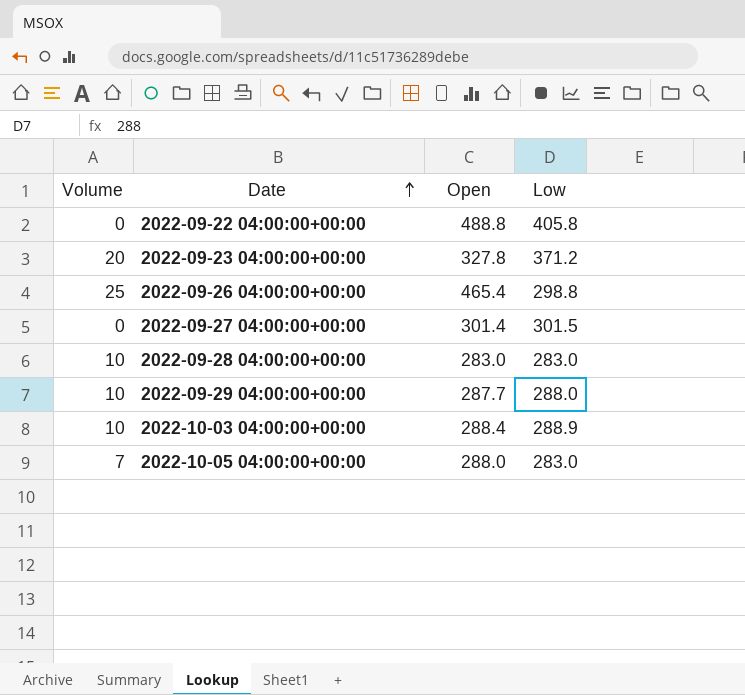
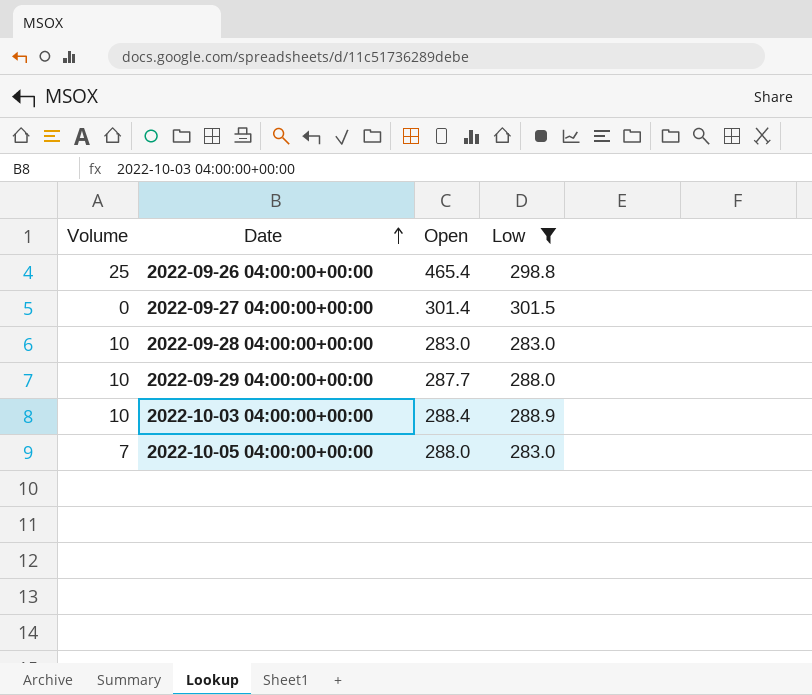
filter: none -> Low <= 301.5

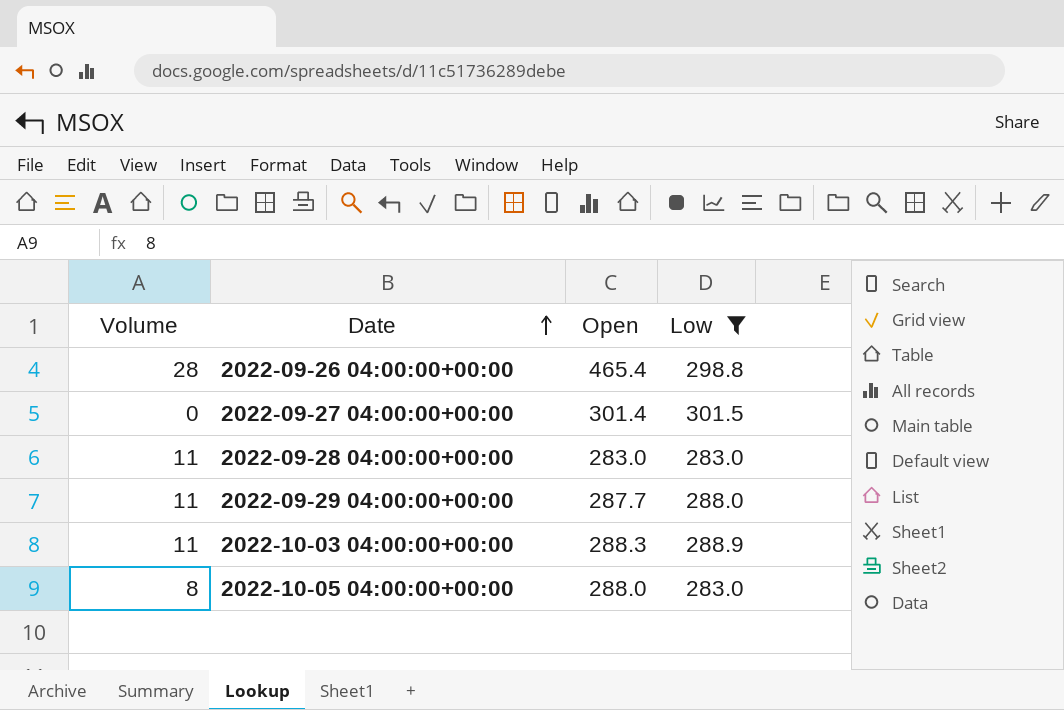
2022-09-26 04:00:00+00:00 | Volume: 25 -> 28
2022-09-28 04:00:00+00:00 | Volume: 10 -> 11
2022-09-29 04:00:00+00:00 | Volume: 10 -> 11
2022-10-03 04:00:00+00:00 | Volume: 10 -> 11
2022-10-03 04:00:00+00:00 | Open: 288.4 -> 288.3
2022-10-05 04:00:00+00:00 | Volume: 7 -> 8

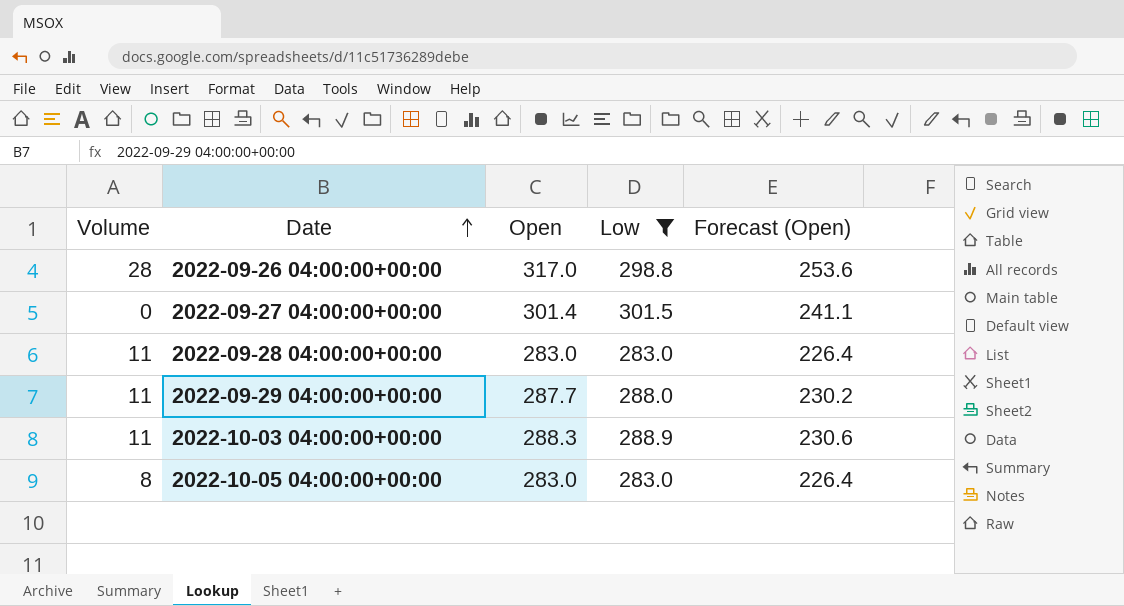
column Forecast (Open) | formula: none -> [Open] * 0.8
2022-09-26 04:00:00+00:00 | Open: 465.4 -> 317.0
2022-10-05 04:00:00+00:00 | Open: 288.0 -> 283.0

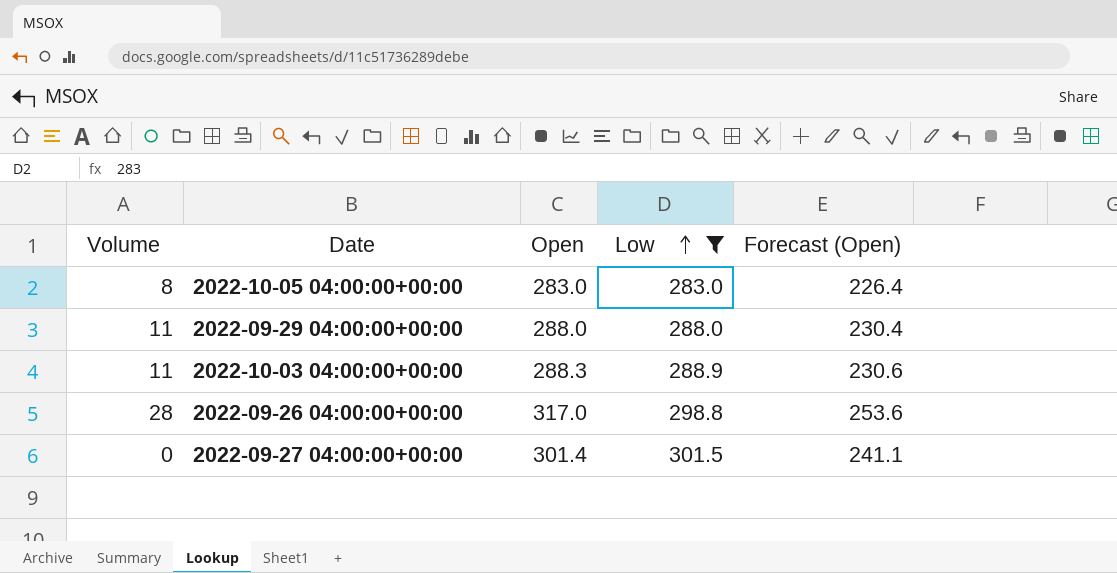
row order: Date ascending -> Low ascending
row 2022-09-28 04:00:00+00:00: 11 | 283.0 | 283.0 | 226.4 -> none
2022-09-29 04:00:00+00:00 | Open: 287.7 -> 288.0
2022-09-29 04:00:00+00:00 | Forecast (Open): 230.2 -> 230.4

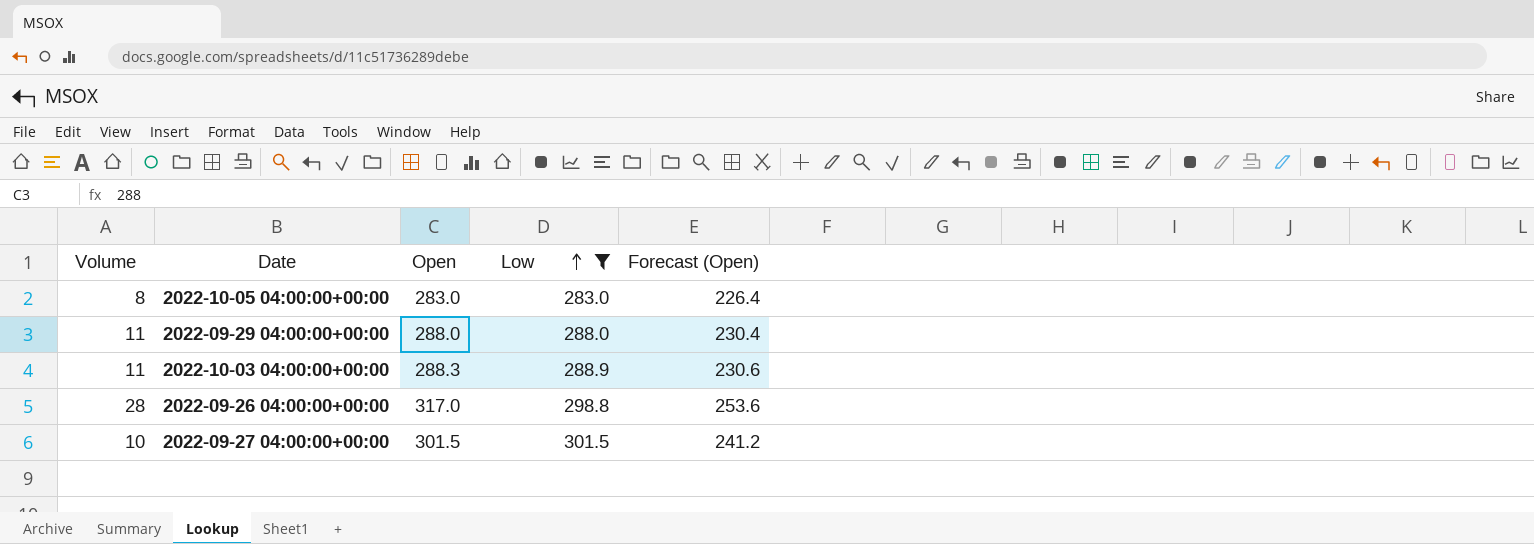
2022-09-27 04:00:00+00:00 | Volume: 0 -> 10
2022-09-27 04:00:00+00:00 | Open: 301.4 -> 301.5
2022-09-27 04:00:00+00:00 | Forecast (Open): 241.1 -> 241.2

